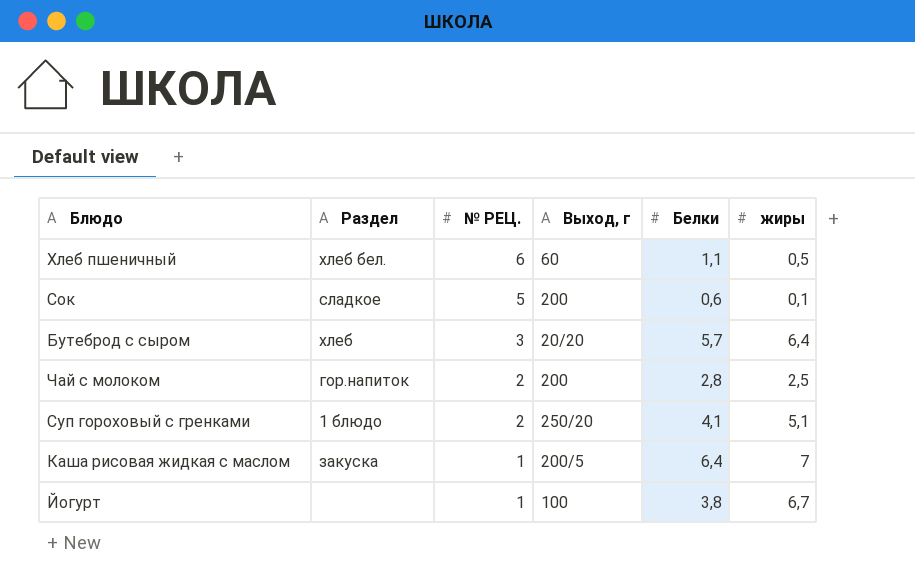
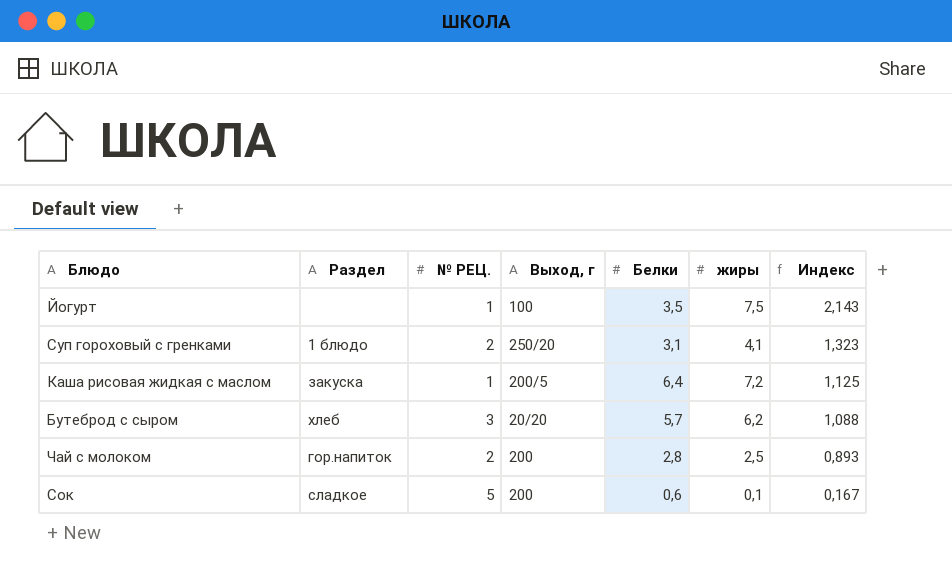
row order: № РЕЦ. descending -> Индекс descending
column Индекс | formula: none -> [жиры] / [Белки]
row Хлеб пшеничный: хлеб бел. | 6 | 60 | 1,1 | 0,5 -> none
Йогурт | Белки: 3,8 -> 3,5
Йогурт | жиры: 6,7 -> 7,5
Суп гороховый с гренками | Белки: 4,1 -> 3,1
Суп гороховый с гренками | жиры: 5,1 -> 4,1
Каша рисовая жидкая с маслом | жиры: 7 -> 7,2
Бутеброд с сыром | жиры: 6,4 -> 6,2

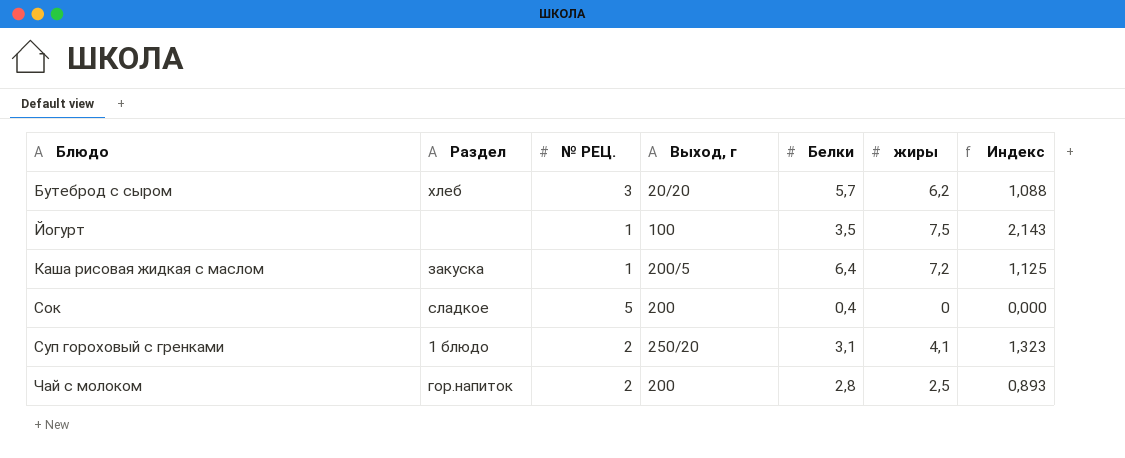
row order: Индекс descending -> Блюдо ascending
Сок | Белки: 0,6 -> 0,4
Сок | жиры: 0,1 -> 0
Сок | Индекс: 0,167 -> 0,000

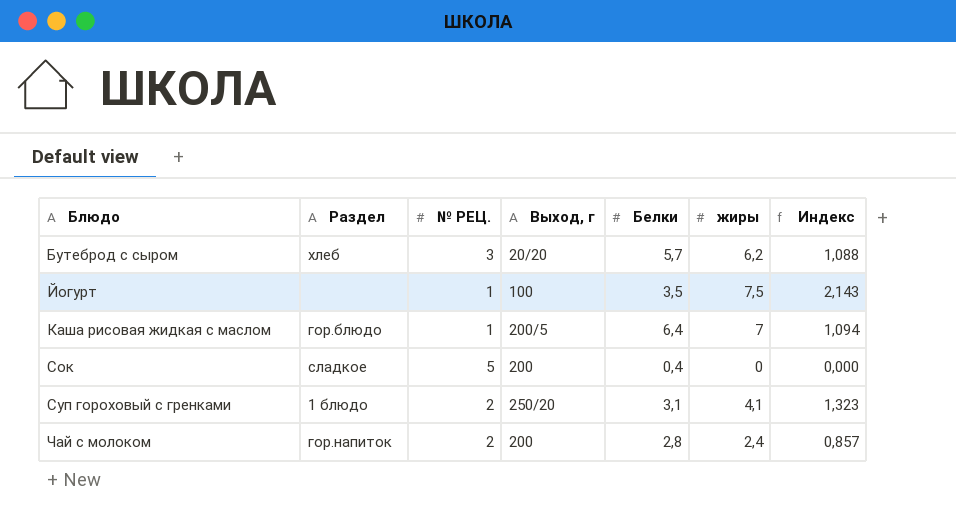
Каша рисовая жидкая с маслом | Раздел: закуска -> гор.блюдо
Каша рисовая жидкая с маслом | жиры: 7,2 -> 7
Каша рисовая жидкая с маслом | Индекс: 1,125 -> 1,094
Чай с молоком | жиры: 2,5 -> 2,4
Чай с молоком | Индекс: 0,893 -> 0,857

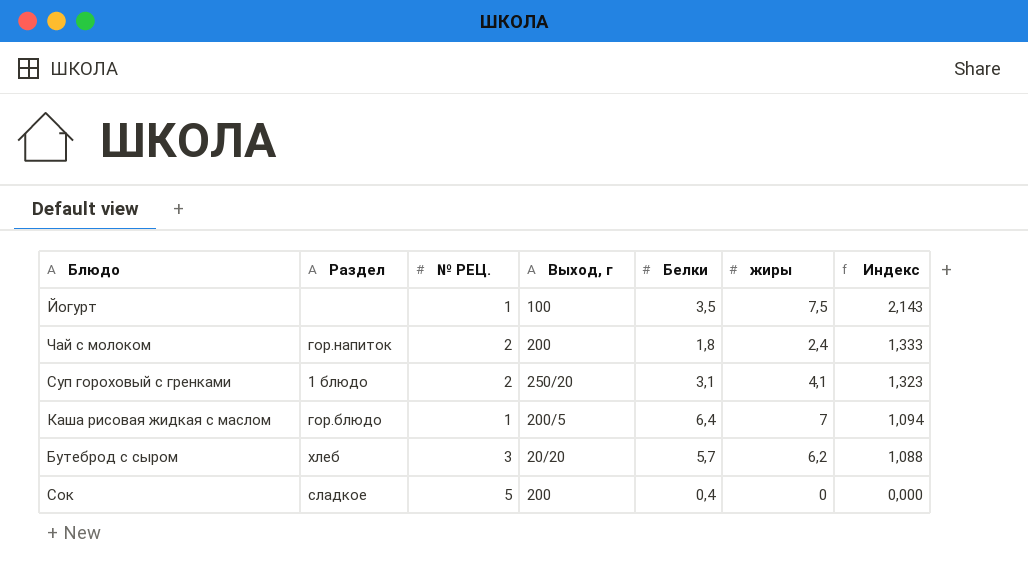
row order: Блюдо ascending -> Индекс descending
Чай с молоком | Белки: 2,8 -> 1,8
Чай с молоком | Индекс: 0,857 -> 1,333

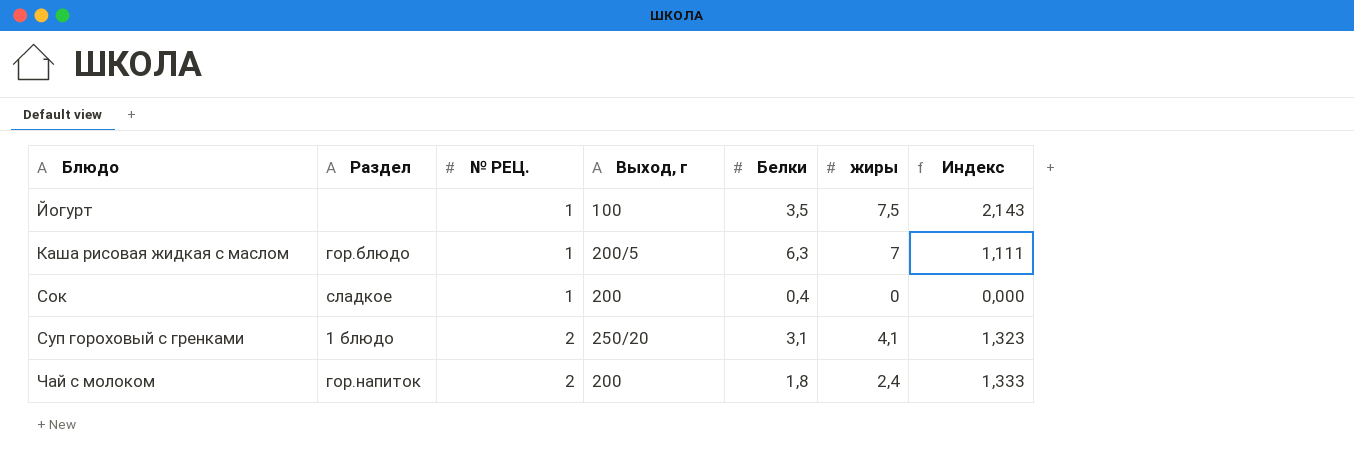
row order: Индекс descending -> Блюдо ascending
row Бутеброд с сыром: хлеб | 3 | 20/20 | 5,7 | 6,2 | 1,088 -> none
Каша рисовая жидкая с маслом | Белки: 6,4 -> 6,3
Каша рисовая жидкая с маслом | Индекс: 1,094 -> 1,111
Сок | № РЕЦ.: 5 -> 1

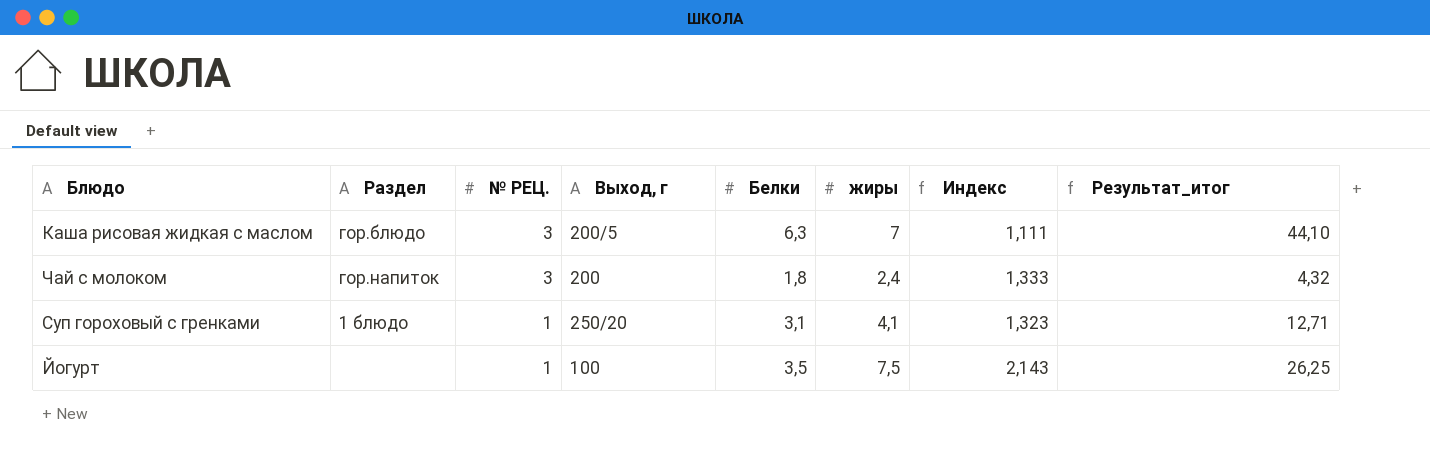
row order: Блюдо ascending -> № РЕЦ. descending
column Результат_итог | formula: none -> [Белки] * [жиры]
row Сок: сладкое | 1 | 200 | 0,4 | 0 | 0,000 -> none
Каша рисовая жидкая с маслом | № РЕЦ.: 1 -> 3
Чай с молоком | № РЕЦ.: 2 -> 3
Суп гороховый с гренками | № РЕЦ.: 2 -> 1

